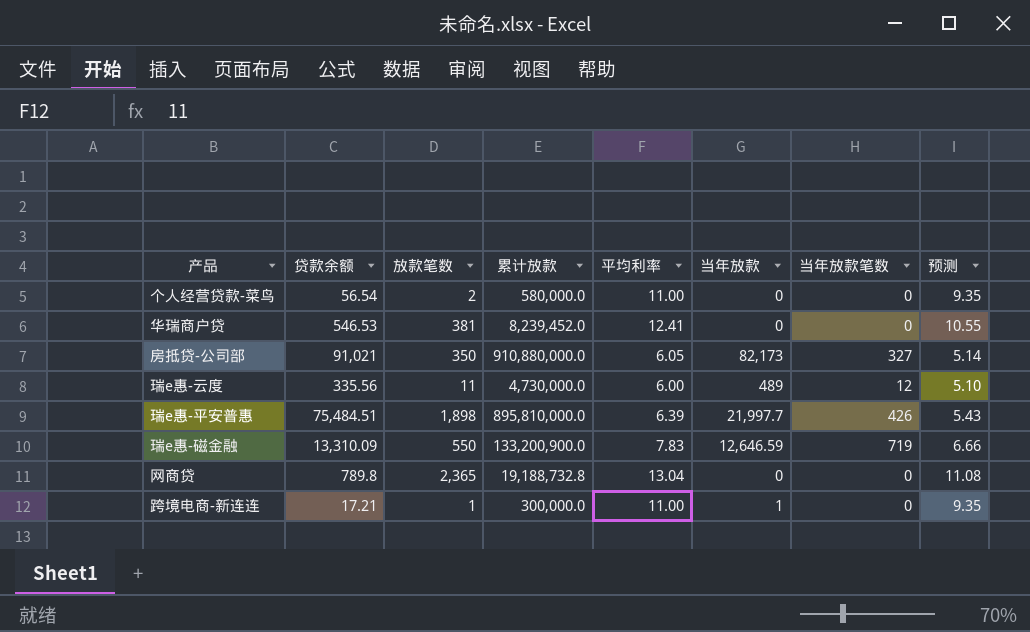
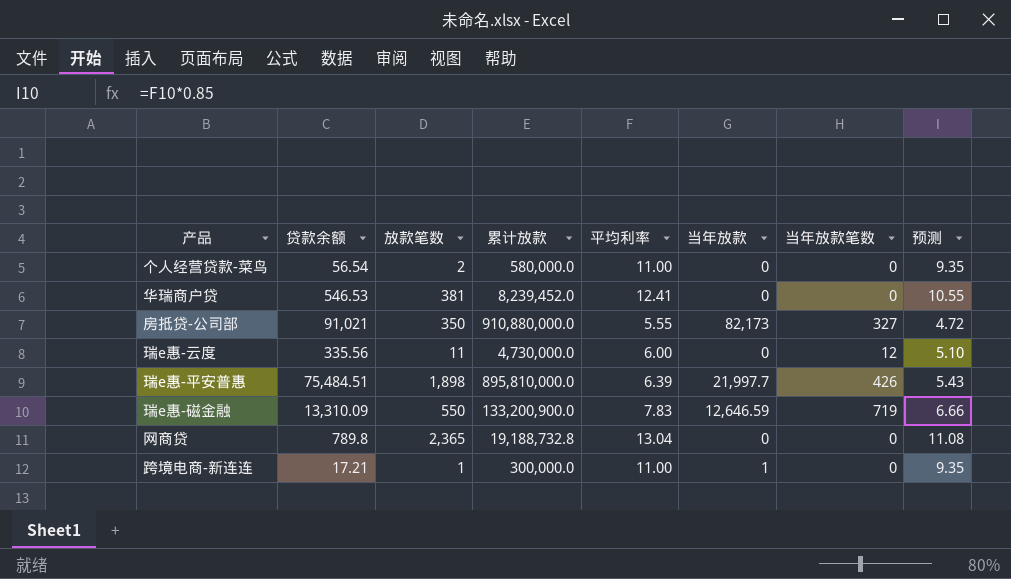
房抵贷-公司部 | 平均利率: 6.05 -> 5.55
房抵贷-公司部 | 预测: 5.14 -> 4.72
瑞e惠-云度 | 当年放款: 489 -> 0

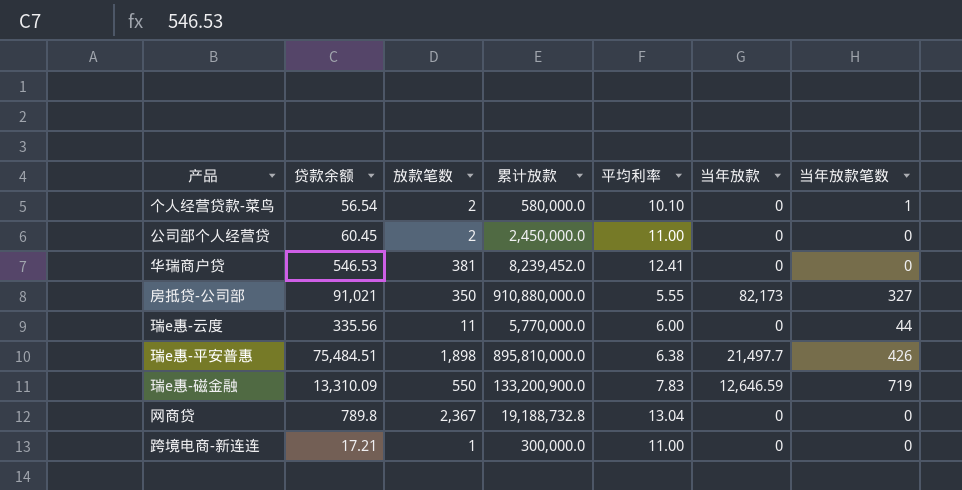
column 预测 | formula: [平均利率] * 0.85 -> none
个人经营贷款-菜鸟 | 平均利率: 11.00 -> 10.10
个人经营贷款-菜鸟 | 当年放款笔数: 0 -> 1
row 公司部个人经营贷: none -> 60.45 | 2 | 2,450,000.0 | 11.00 | 0 | 0
瑞e惠-云度 | 累计放款: 4,730,000.0 -> 5,770,000.0
瑞e惠-云度 | 当年放款笔数: 12 -> 44
瑞e惠-平安普惠 | 平均利率: 6.39 -> 6.38
瑞e惠-平安普惠 | 当年放款: 21,997.7 -> 21,497.7
网商贷 | 放款笔数: 2,365 -> 2,367
跨境电商-新连连 | 当年放款: 1 -> 0

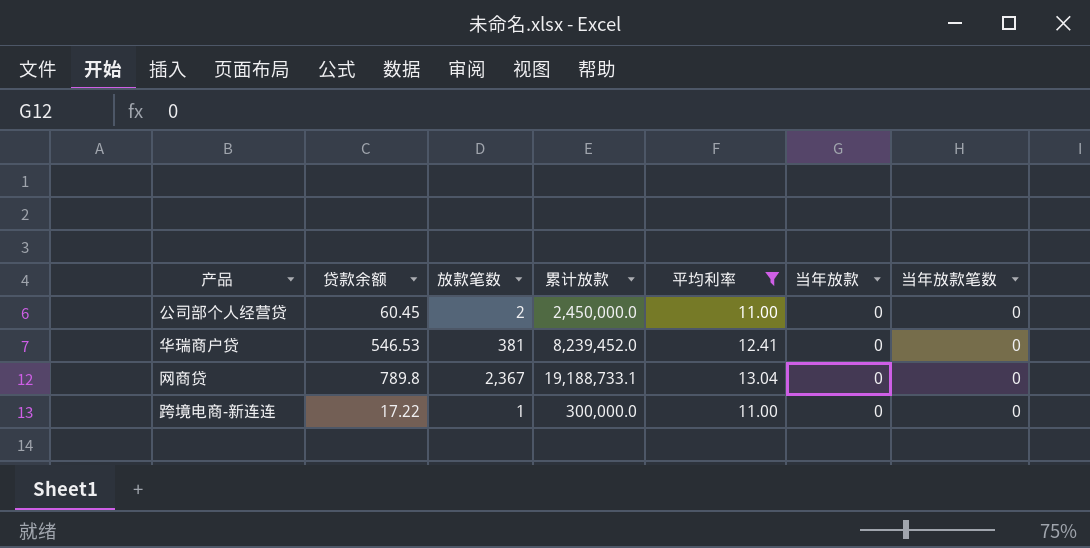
filter: none -> 平均利率 >= 11.00
网商贷 | 累计放款: 19,188,732.8 -> 19,188,733.1
跨境电商-新连连 | 贷款余额: 17.21 -> 17.22

